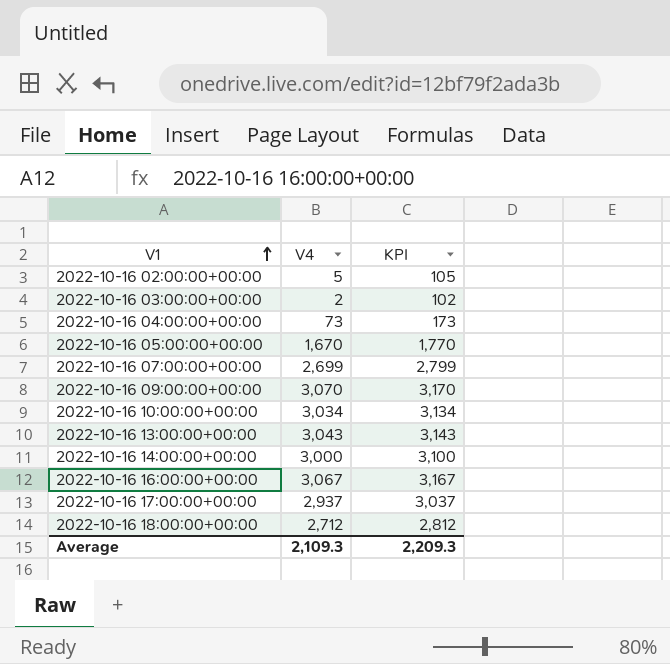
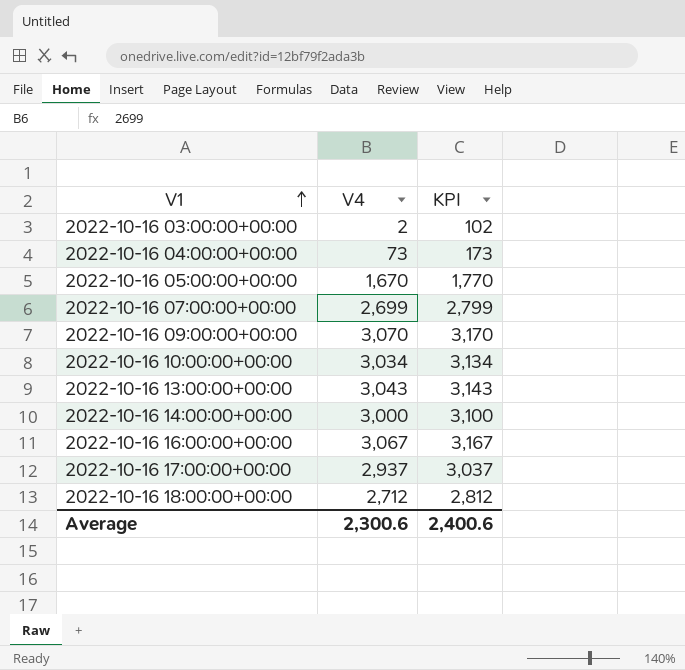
row 2022-10-16 02:00:00+00:00: 5 | 105 -> none
Average | V4: 2,109.3 -> 2,300.6
Average | KPI: 2,209.3 -> 2,400.6

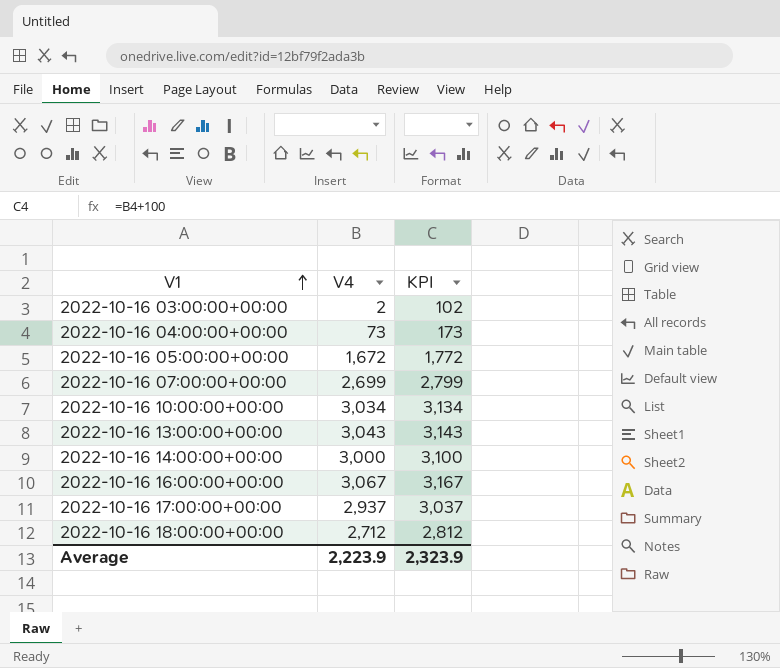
row 2022-10-16 09:00:00+00:00: 3,070 | 3,170 -> none
2022-10-16 05:00:00+00:00 | V4: 1,670 -> 1,672
2022-10-16 05:00:00+00:00 | KPI: 1,770 -> 1,772
Average | V4: 2,300.6 -> 2,223.9
Average | KPI: 2,400.6 -> 2,323.9

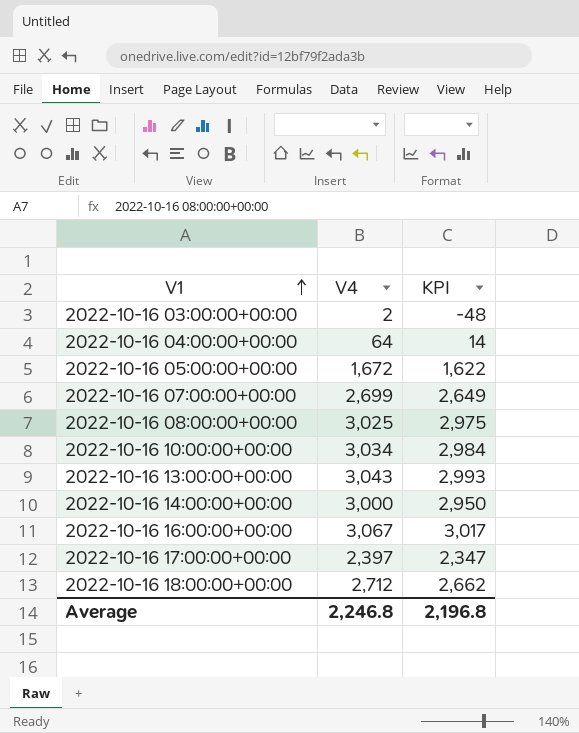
column KPI | formula: [V4] + 100 -> [V4] - 50
2022-10-16 04:00:00+00:00 | V4: 73 -> 64
row 2022-10-16 08:00:00+00:00: none -> 3,025 | 2,975
2022-10-16 17:00:00+00:00 | V4: 2,937 -> 2,397
Average | V4: 2,223.9 -> 2,246.8
Average | KPI: 2,323.9 -> 2,196.8

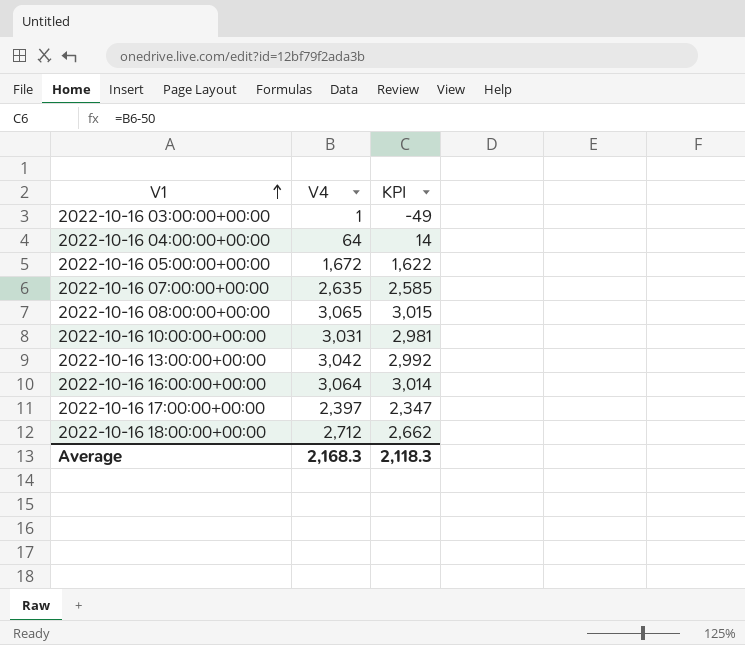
row 2022-10-16 14:00:00+00:00: 3,000 | 2,950 -> none
2022-10-16 03:00:00+00:00 | V4: 2 -> 1
2022-10-16 03:00:00+00:00 | KPI: -48 -> -49
2022-10-16 07:00:00+00:00 | V4: 2,699 -> 2,635
2022-10-16 07:00:00+00:00 | KPI: 2,649 -> 2,585
2022-10-16 08:00:00+00:00 | V4: 3,025 -> 3,065
2022-10-16 08:00:00+00:00 | KPI: 2,975 -> 3,015
2022-10-16 10:00:00+00:00 | V4: 3,034 -> 3,031
2022-10-16 10:00:00+00:00 | KPI: 2,984 -> 2,981
2022-10-16 13:00:00+00:00 | V4: 3,043 -> 3,042
2022-10-16 13:00:00+00:00 | KPI: 2,993 -> 2,992
2022-10-16 16:00:00+00:00 | V4: 3,067 -> 3,064
2022-10-16 16:00:00+00:00 | KPI: 3,017 -> 3,014
Average | V4: 2,246.8 -> 2,168.3
Average | KPI: 2,196.8 -> 2,118.3

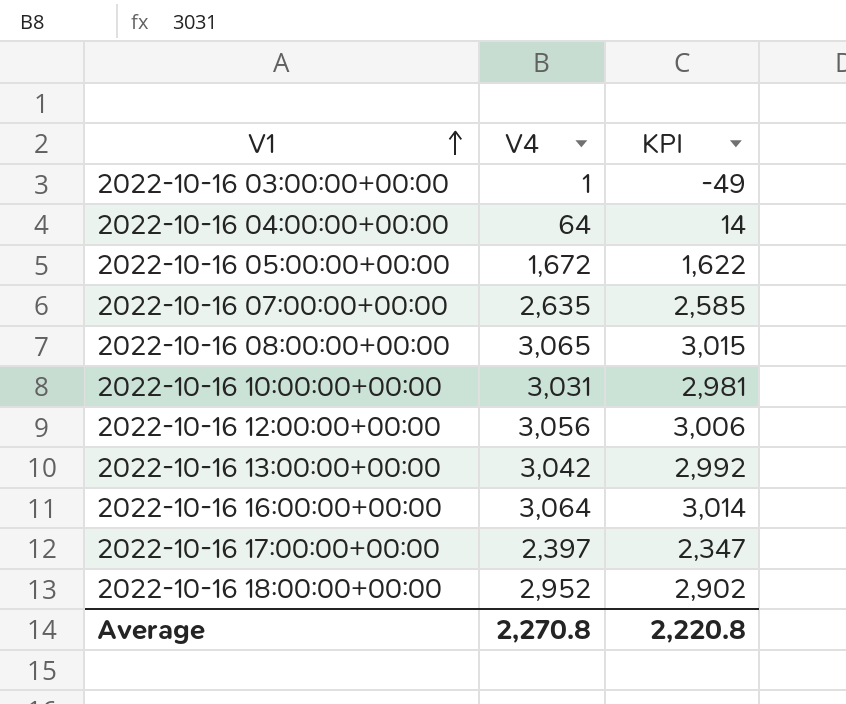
row 2022-10-16 12:00:00+00:00: none -> 3,056 | 3,006
2022-10-16 18:00:00+00:00 | V4: 2,712 -> 2,952
2022-10-16 18:00:00+00:00 | KPI: 2,662 -> 2,902
Average | V4: 2,168.3 -> 2,270.8
Average | KPI: 2,118.3 -> 2,220.8

